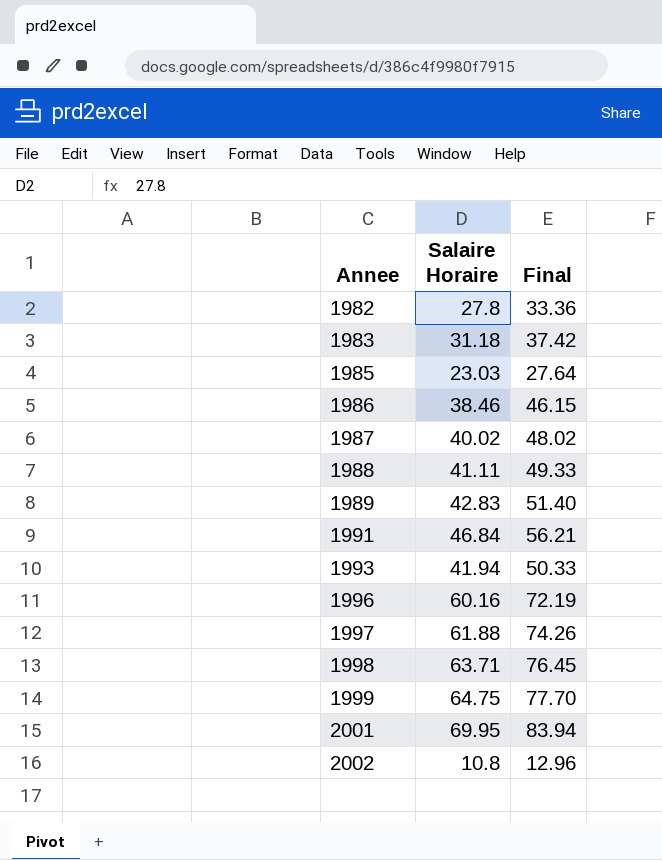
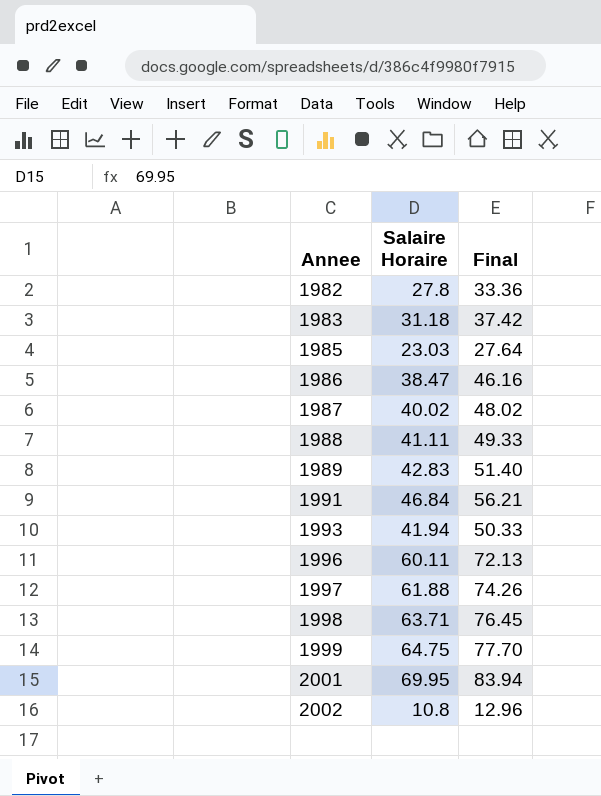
1986 | Salaire Horaire: 38.46 -> 38.47
1986 | Final: 46.15 -> 46.16
1996 | Salaire Horaire: 60.16 -> 60.11
1996 | Final: 72.19 -> 72.13

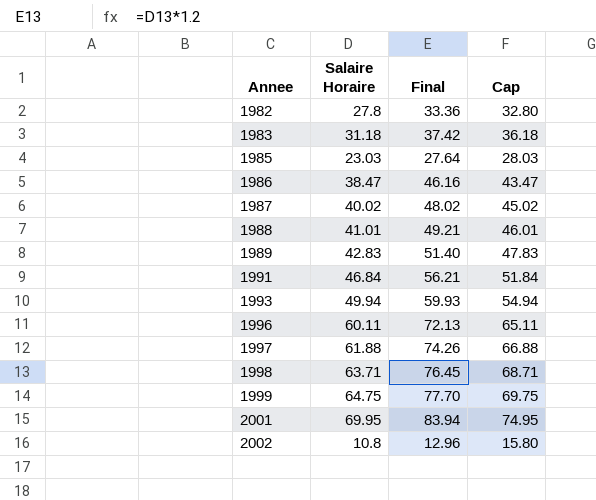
column Cap | formula: none -> [Salaire Horaire] + 5
1988 | Salaire Horaire: 41.11 -> 41.01
1988 | Final: 49.33 -> 49.21
1993 | Salaire Horaire: 41.94 -> 49.94
1993 | Final: 50.33 -> 59.93

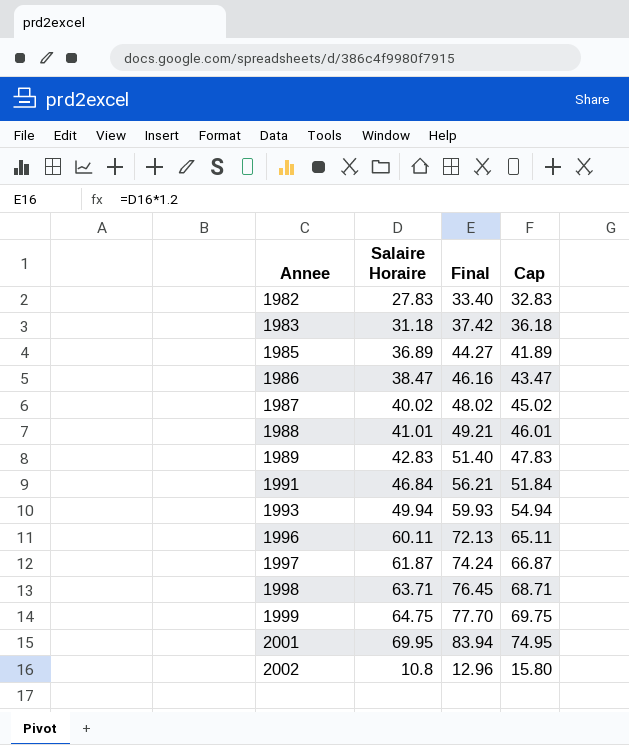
1982 | Salaire Horaire: 27.8 -> 27.83
1982 | Final: 33.36 -> 33.40
1982 | Cap: 32.80 -> 32.83
1985 | Salaire Horaire: 23.03 -> 36.89
1985 | Final: 27.64 -> 44.27
1985 | Cap: 28.03 -> 41.89
1997 | Salaire Horaire: 61.88 -> 61.87
1997 | Final: 74.26 -> 74.24
1997 | Cap: 66.88 -> 66.87

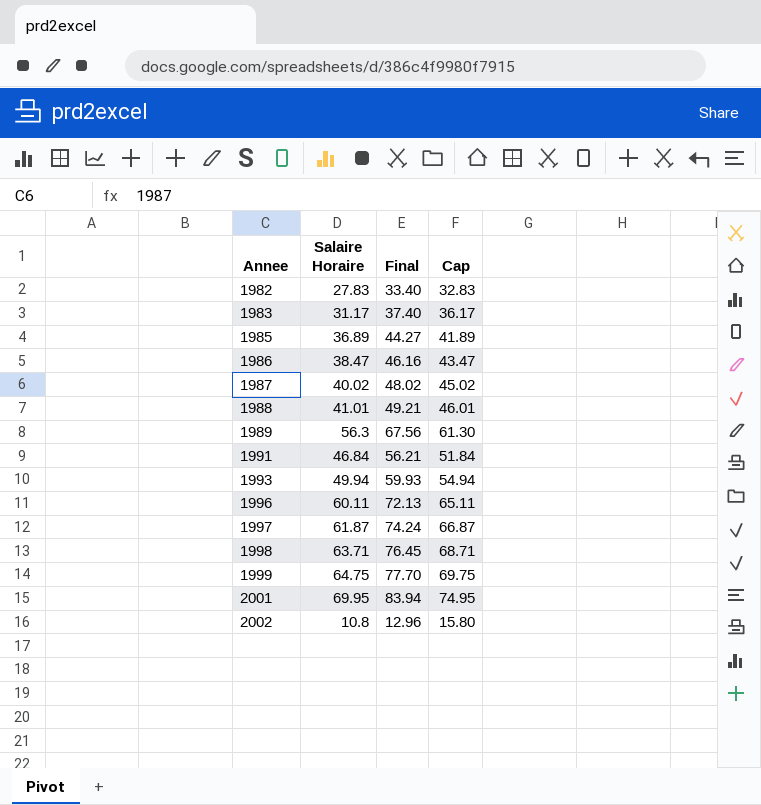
1983 | Salaire Horaire: 31.18 -> 31.17
1983 | Final: 37.42 -> 37.40
1983 | Cap: 36.18 -> 36.17
1989 | Salaire Horaire: 42.83 -> 56.3
1989 | Final: 51.40 -> 67.56
1989 | Cap: 47.83 -> 61.30

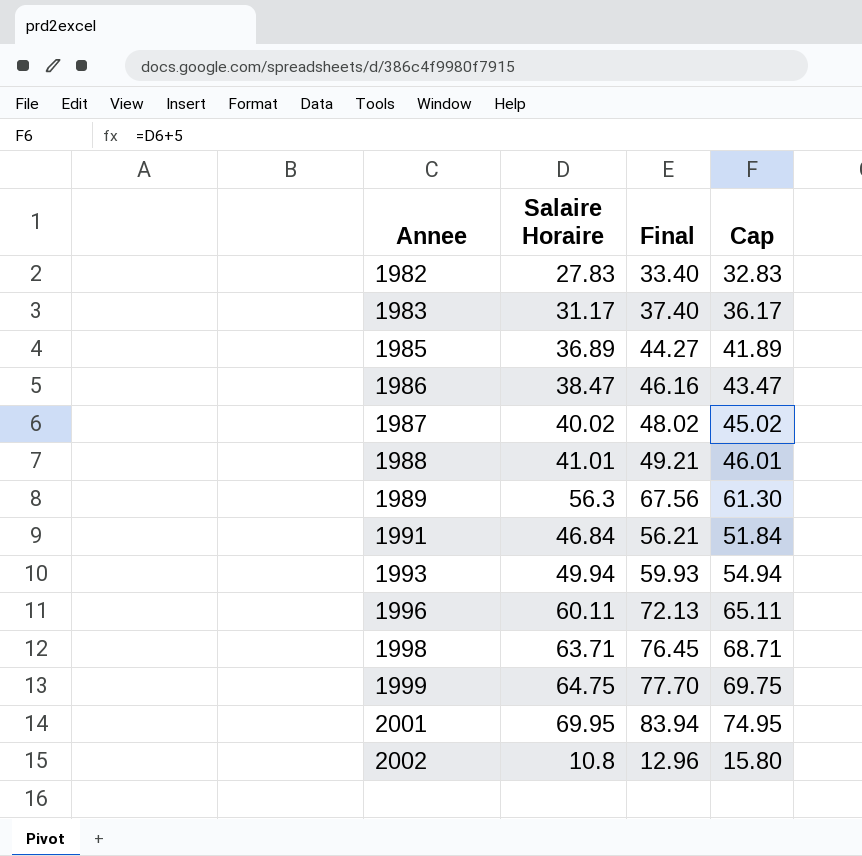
row 1997: 61.87 | 74.24 | 66.87 -> none

